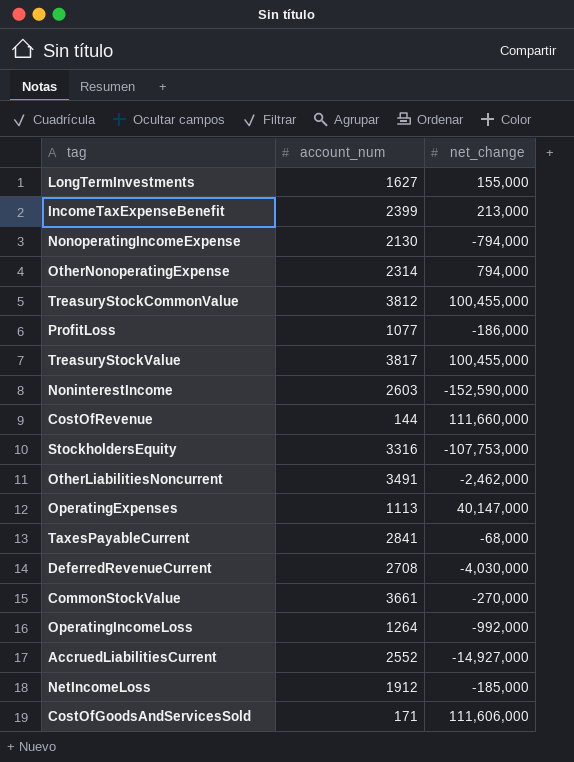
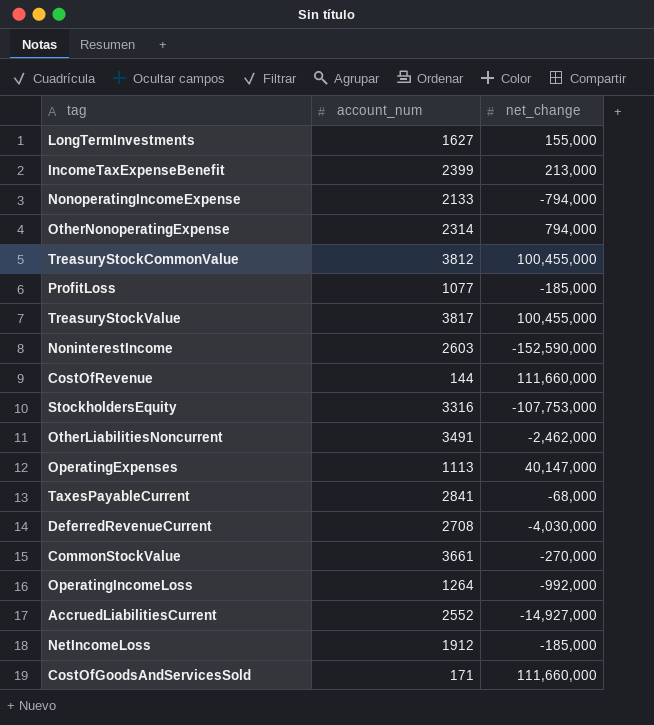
NonoperatingIncomeExpense | account_num: 2130 -> 2133
ProfitLoss | net_change: -186,000 -> -185,000
CostOfGoodsAndServicesSold | net_change: 111,606,000 -> 111,660,000

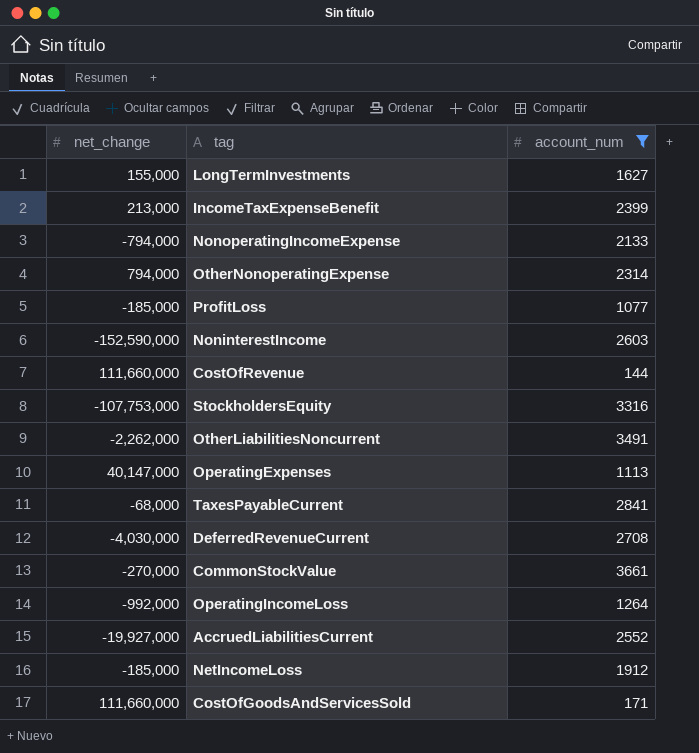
filter: none -> account_num <= 3661
column net_change | position: 3 -> 1
OtherLiabilitiesNoncurrent | net_change: -2,462,000 -> -2,262,000
AccruedLiabilitiesCurrent | net_change: -14,927,000 -> -19,927,000

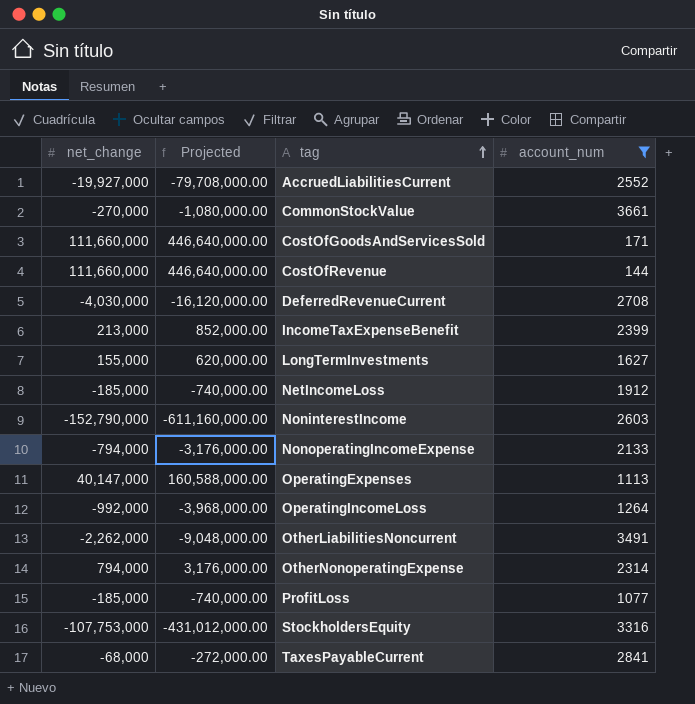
row order: none -> tag ascending
column Projected | formula: none -> [net_change] * 4
NoninterestIncome | net_change: -152,590,000 -> -152,790,000

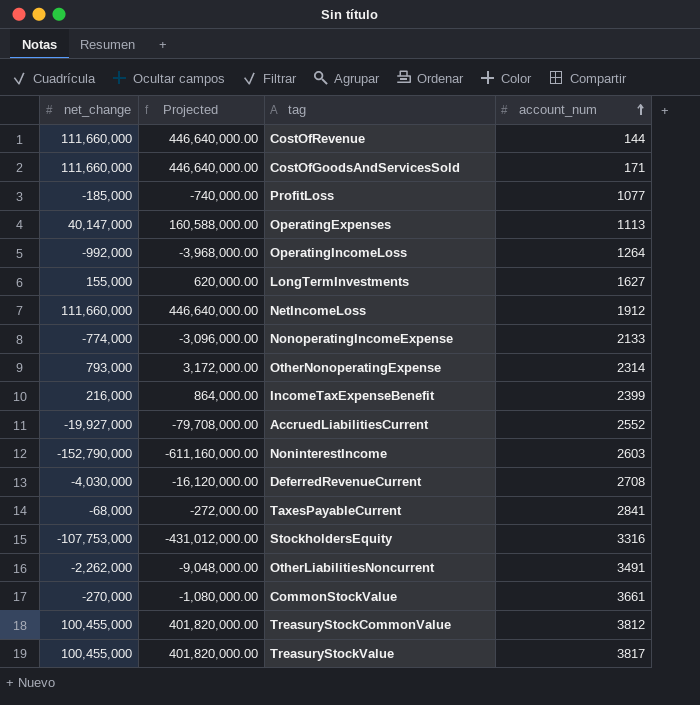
filter: account_num <= 3661 -> none
row order: tag ascending -> account_num ascending
NetIncomeLoss | net_change: -185,000 -> 111,660,000
NetIncomeLoss | Projected: -740,000.00 -> 446,640,000.00
NonoperatingIncomeExpense | net_change: -794,000 -> -774,000
NonoperatingIncomeExpense | Projected: -3,176,000.00 -> -3,096,000.00
OtherNonoperatingExpense | net_change: 794,000 -> 793,000
OtherNonoperatingExpense | Projected: 3,176,000.00 -> 3,172,000.00
IncomeTaxExpenseBenefit | net_change: 213,000 -> 216,000
IncomeTaxExpenseBenefit | Projected: 852,000.00 -> 864,000.00

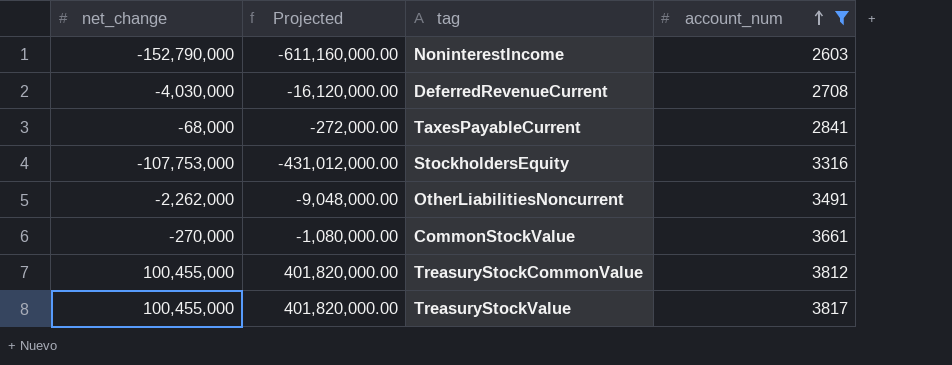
filter: none -> account_num >= 2603

